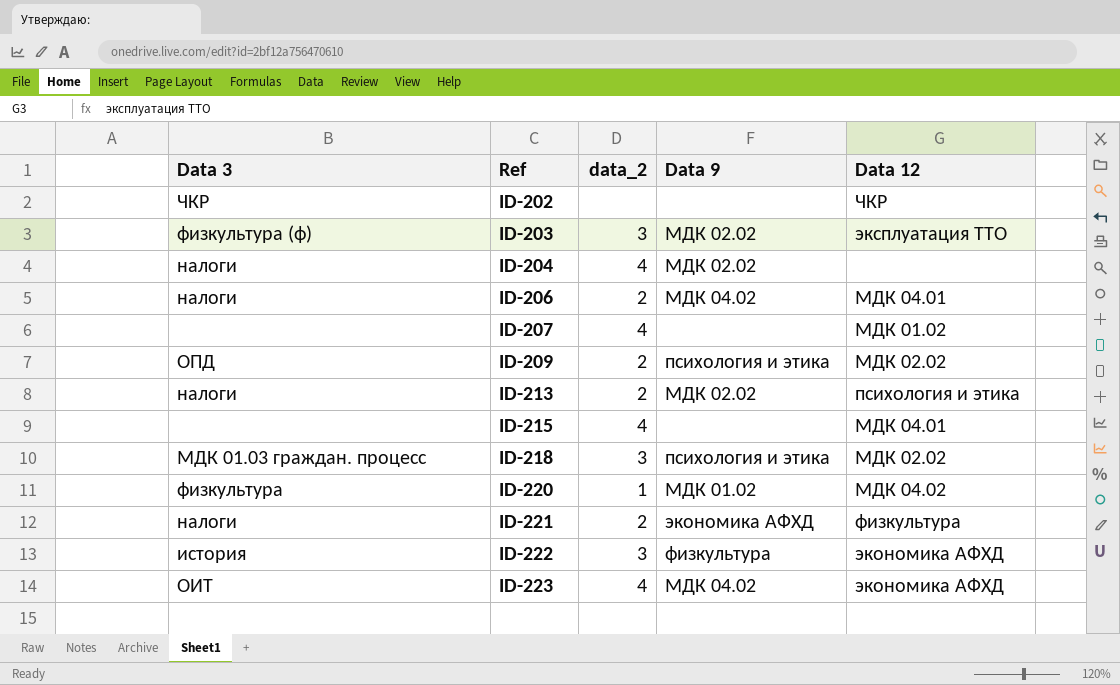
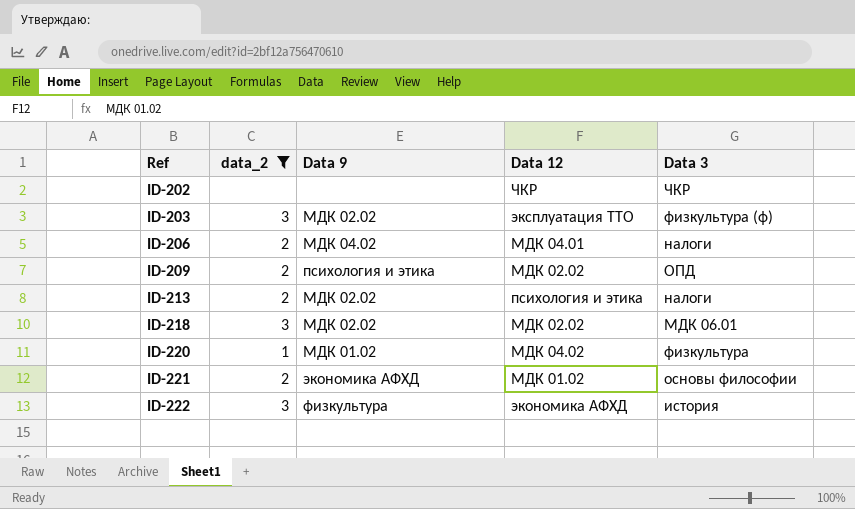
filter: none -> data_2 != 4
column Data 3 | position: 1 -> 5
ID-218 | Data 9: психология и этика -> МДК 02.02
ID-218 | Data 3: МДК 01.03 граждан. процесс -> МДК 06.01
ID-221 | Data 12: физкультура -> МДК 01.02
ID-221 | Data 3: налоги -> основы философии

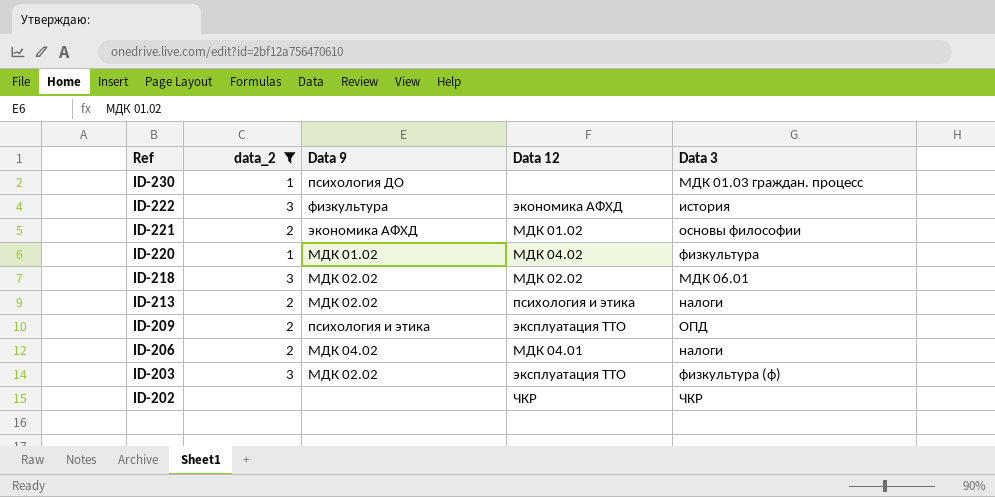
row order: Ref ascending -> Ref descending
row ID-230: none -> 1 | психология ДО | none | МДК 01.03 граждан. процесс
ID-209 | Data 12: МДК 02.02 -> эксплуатация ТТО

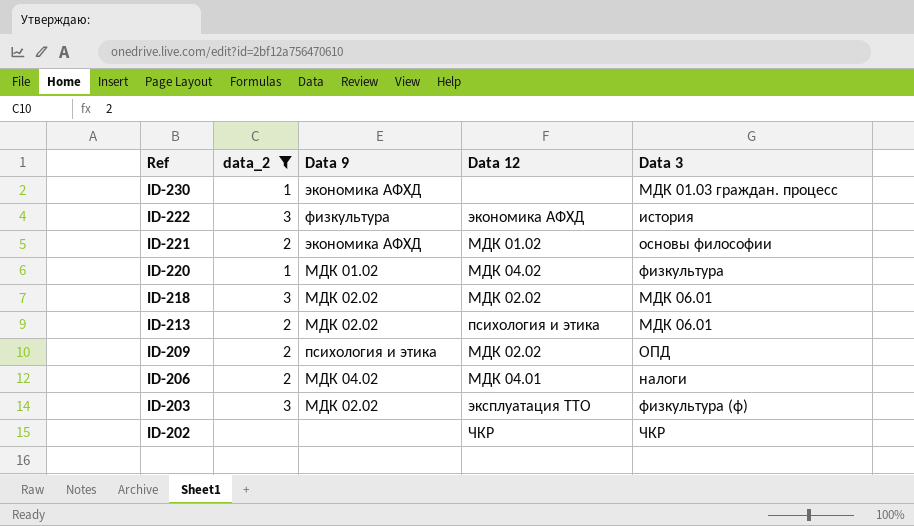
ID-230 | Data 9: психология ДО -> экономика АФХД
ID-213 | Data 3: налоги -> МДК 06.01
ID-209 | Data 12: эксплуатация ТТО -> МДК 02.02

